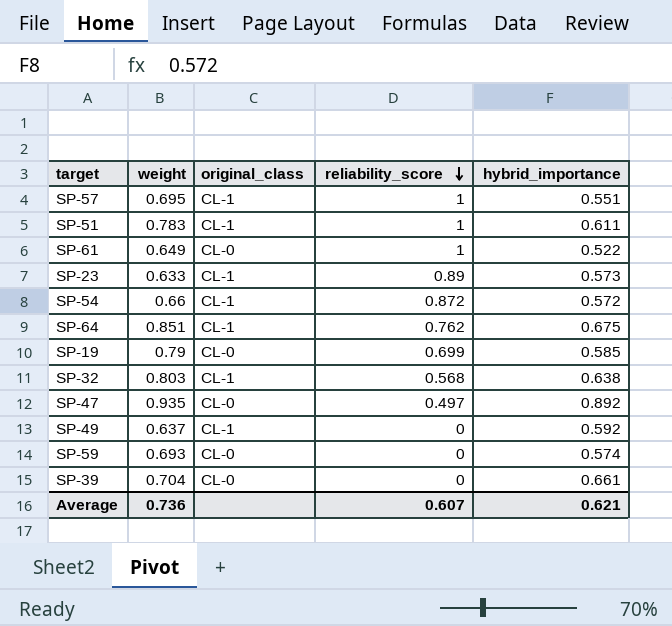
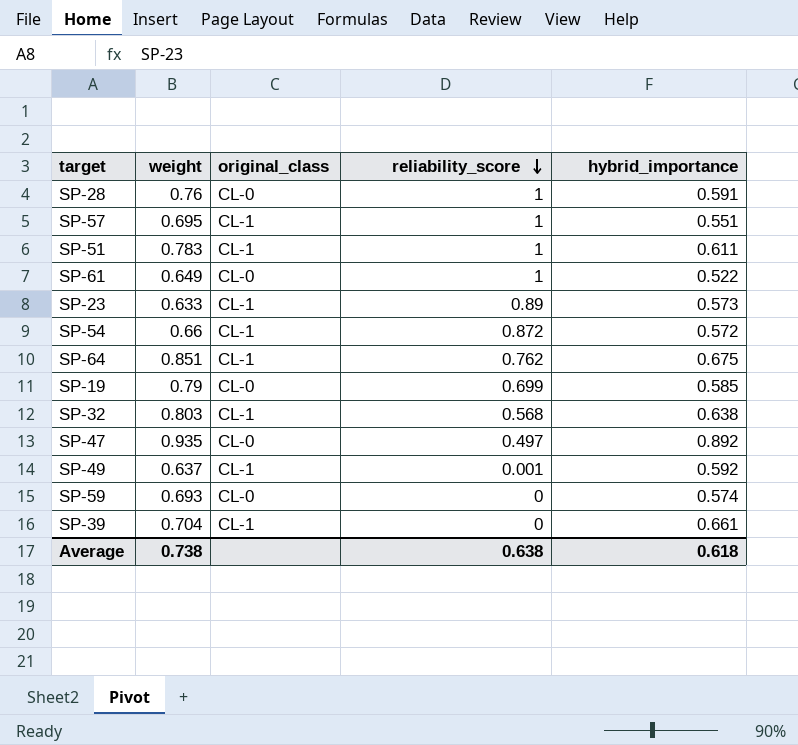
row SP-28: none -> 0.76 | CL-0 | 1 | 0.591
SP-49 | reliability_score: 0 -> 0.001
SP-39 | original_class: CL-0 -> CL-1
Average | weight: 0.736 -> 0.738
Average | reliability_score: 0.607 -> 0.638
Average | hybrid_importance: 0.621 -> 0.618

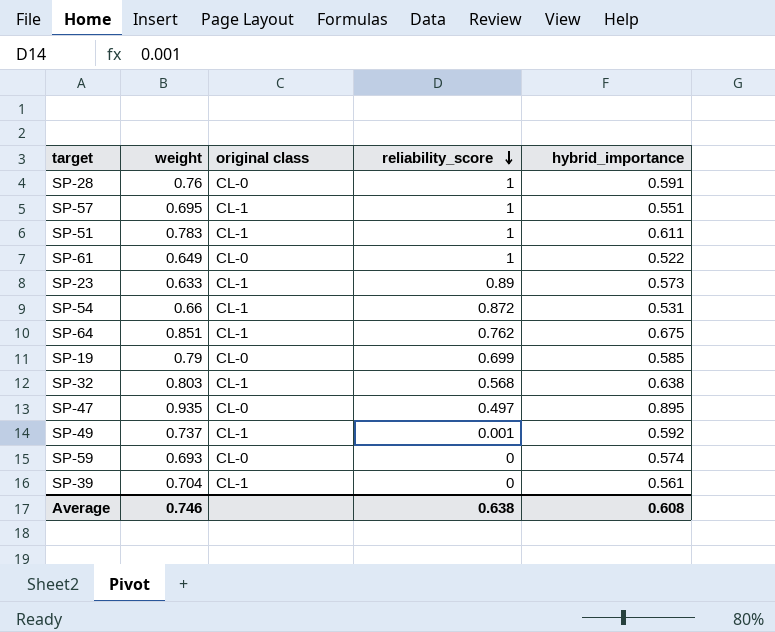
column name: original_class -> original class
SP-54 | hybrid_importance: 0.572 -> 0.531
SP-47 | hybrid_importance: 0.892 -> 0.895
SP-49 | weight: 0.637 -> 0.737
SP-39 | hybrid_importance: 0.661 -> 0.561
Average | weight: 0.738 -> 0.746
Average | hybrid_importance: 0.618 -> 0.608

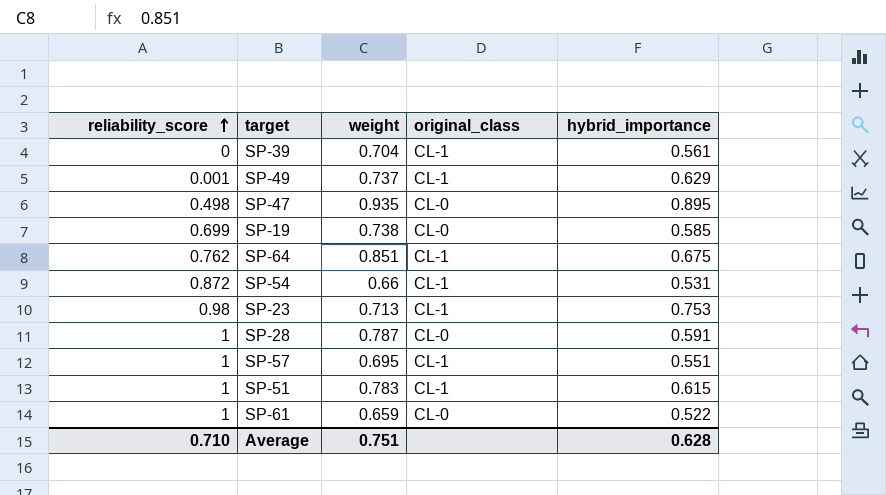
row order: reliability_score descending -> reliability_score ascending
column reliability_score | position: 4 -> 1
column name: original class -> original_class
row SP-32: 0.803 | CL-1 | 0.568 | 0.638 -> none
row SP-59: 0.693 | CL-0 | 0 | 0.574 -> none
SP-49 | hybrid_importance: 0.592 -> 0.629
SP-47 | reliability_score: 0.497 -> 0.498
SP-19 | weight: 0.79 -> 0.738
SP-23 | reliability_score: 0.89 -> 0.98
SP-23 | weight: 0.633 -> 0.713
SP-23 | hybrid_importance: 0.573 -> 0.753
SP-28 | weight: 0.76 -> 0.787
SP-51 | hybrid_importance: 0.611 -> 0.615
SP-61 | weight: 0.649 -> 0.659
Average | reliability_score: 0.638 -> 0.710
Average | weight: 0.746 -> 0.751
Average | hybrid_importance: 0.608 -> 0.628

